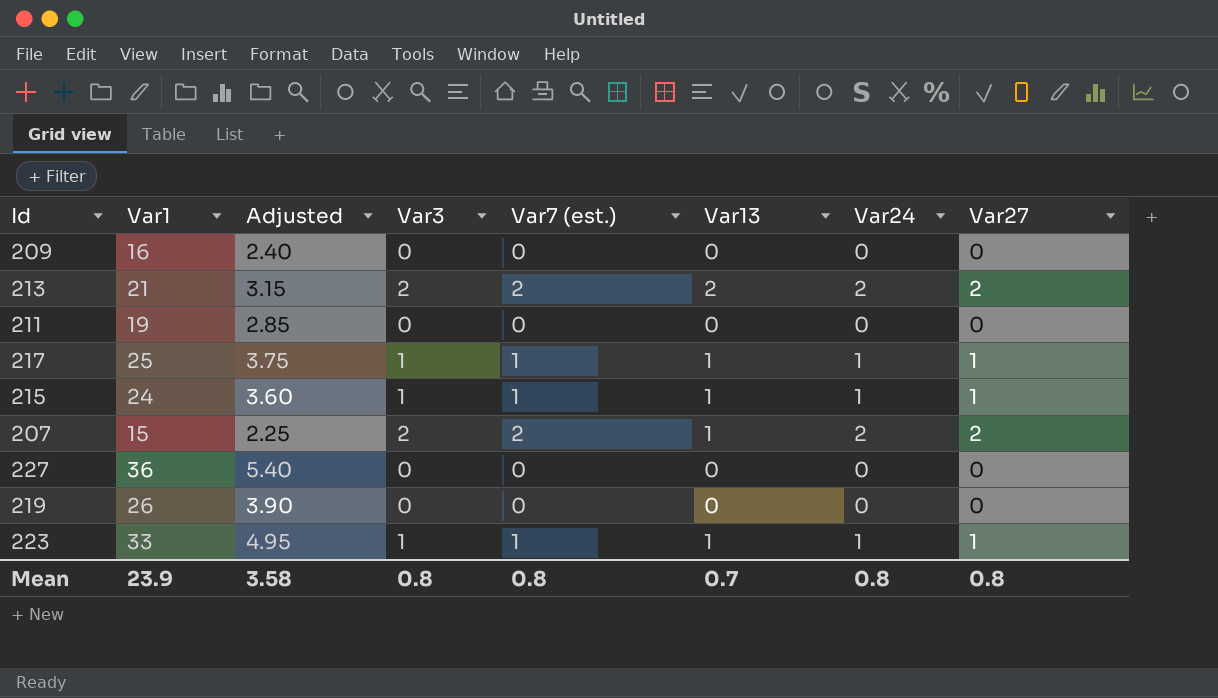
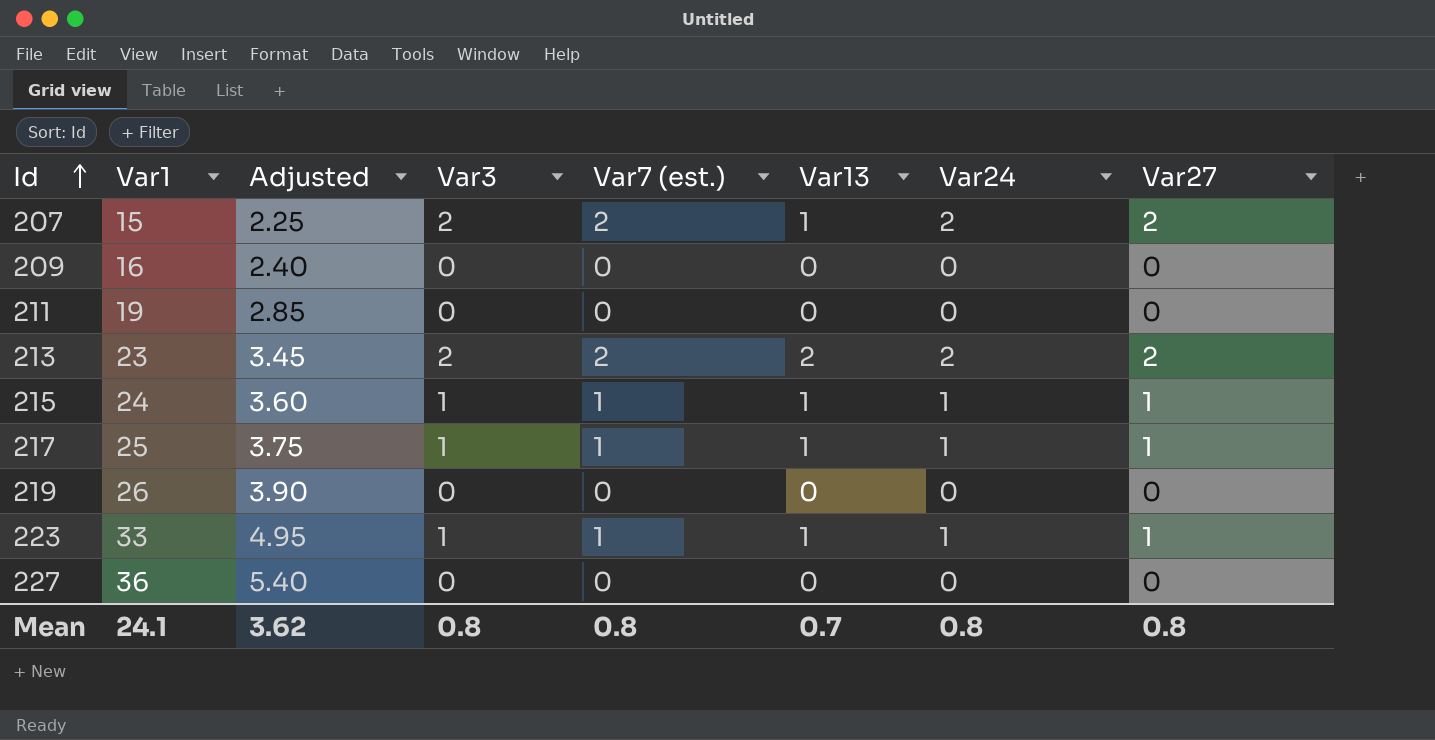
row order: none -> Id ascending
213 | Var1: 21 -> 23
213 | Adjusted: 3.15 -> 3.45
Mean | Var1: 23.9 -> 24.1
Mean | Adjusted: 3.58 -> 3.62

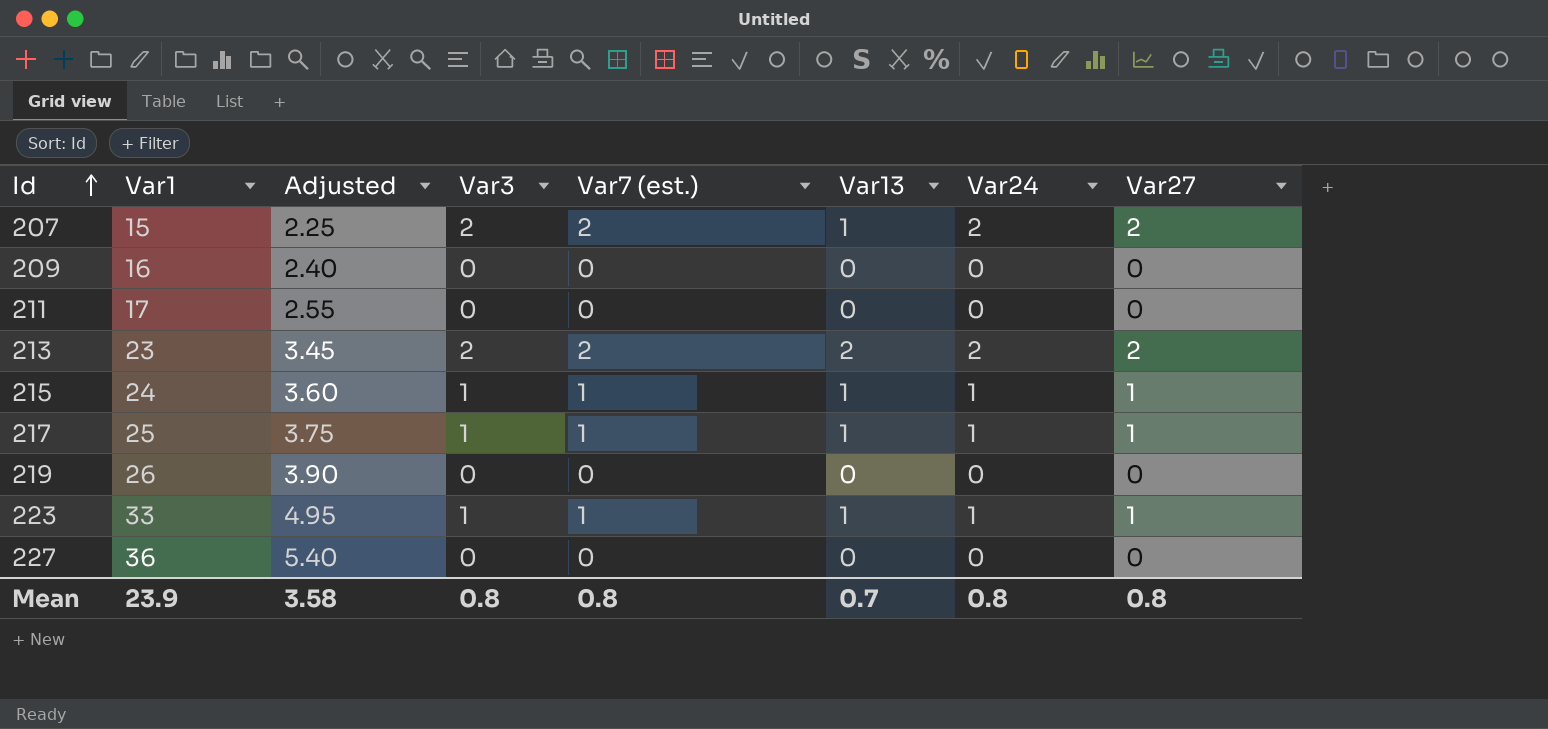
211 | Var1: 19 -> 17
211 | Adjusted: 2.85 -> 2.55
Mean | Var1: 24.1 -> 23.9
Mean | Adjusted: 3.62 -> 3.58

